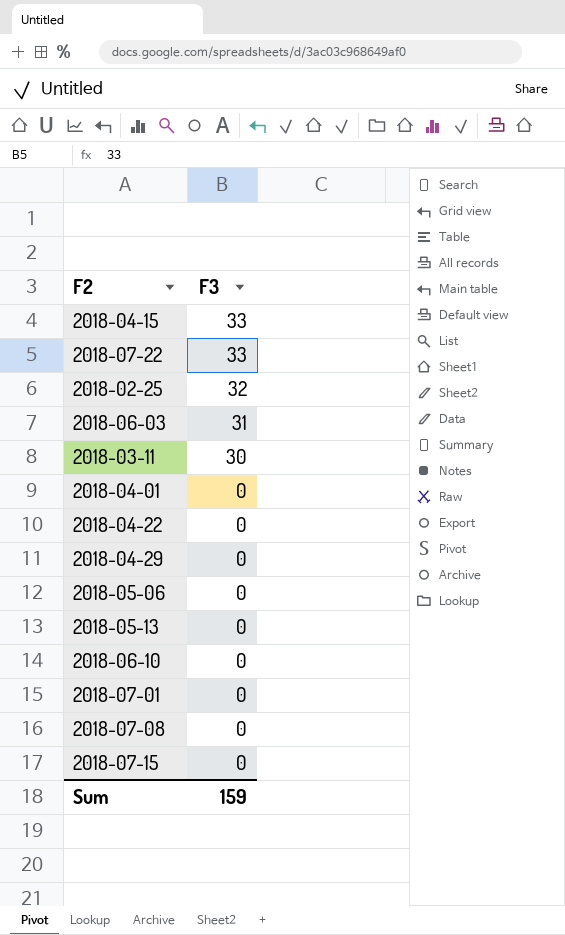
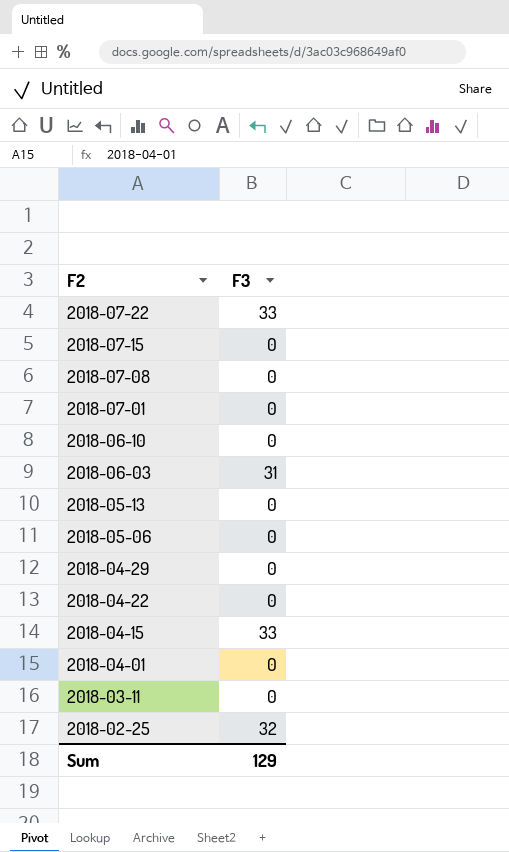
row order: F3 descending -> F2 descending
2018-03-11 | F3: 30 -> 0
Sum | F3: 159 -> 129

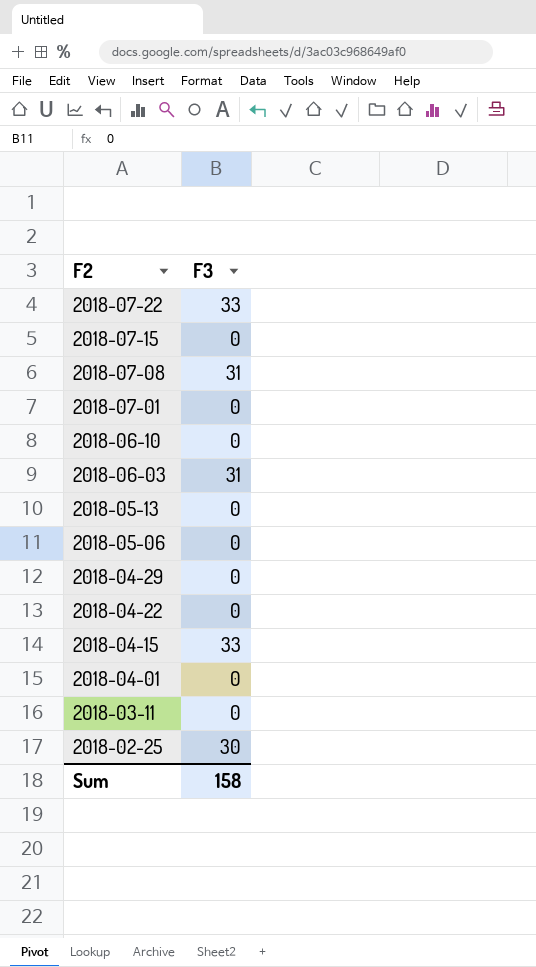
2018-07-08 | F3: 0 -> 31
2018-02-25 | F3: 32 -> 30
Sum | F3: 129 -> 158

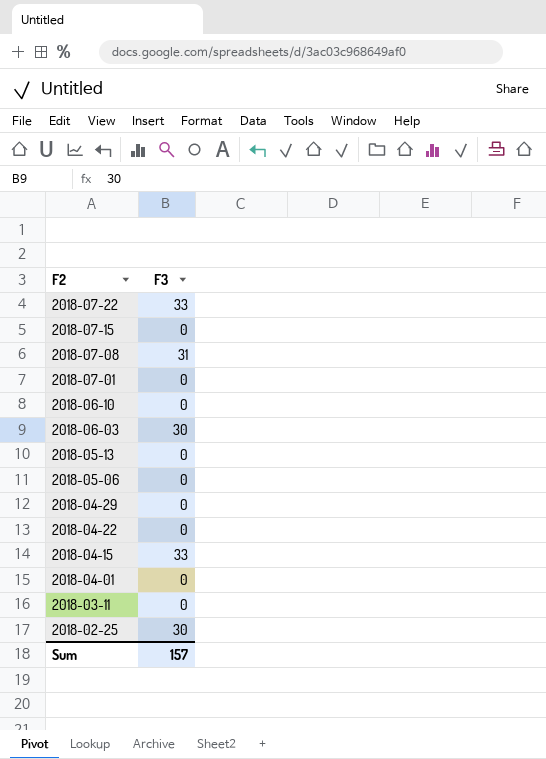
2018-06-03 | F3: 31 -> 30
Sum | F3: 158 -> 157

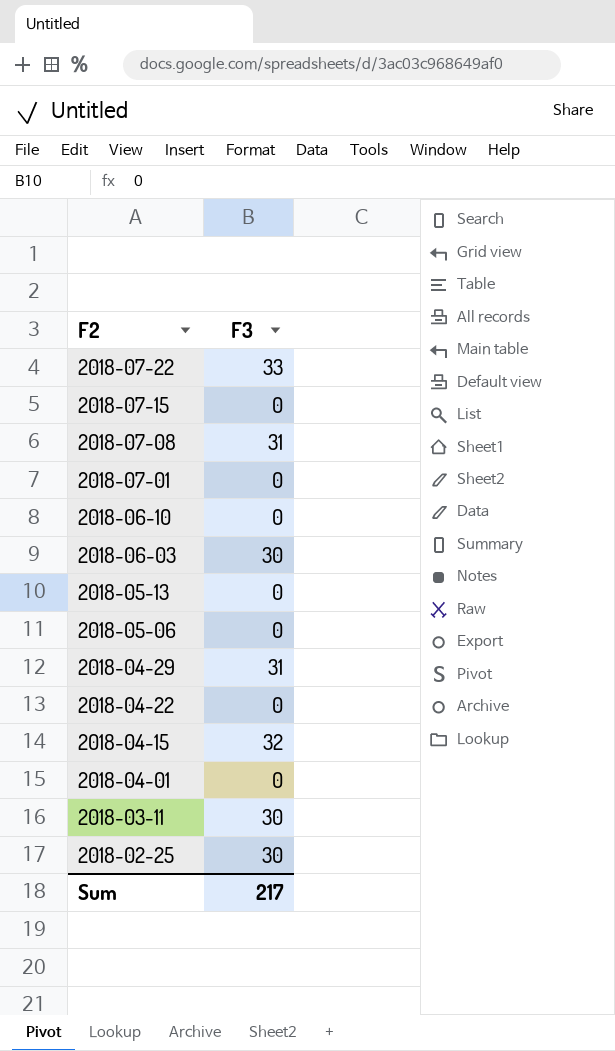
2018-04-29 | F3: 0 -> 31
2018-04-15 | F3: 33 -> 32
2018-03-11 | F3: 0 -> 30
Sum | F3: 157 -> 217

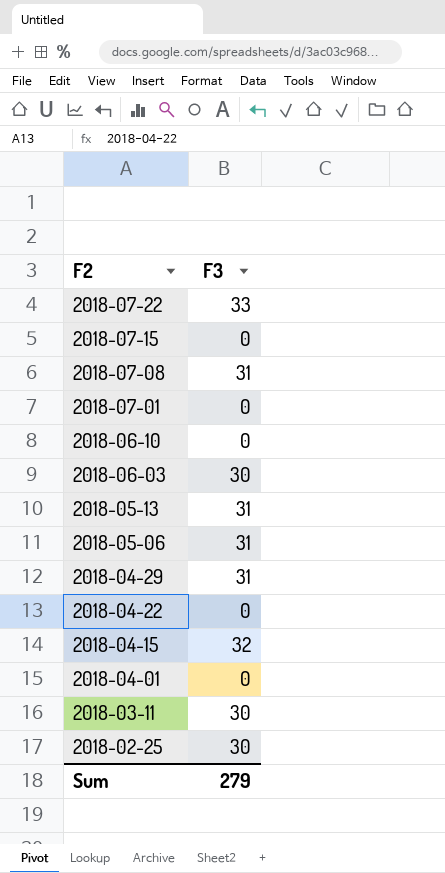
2018-05-13 | F3: 0 -> 31
2018-05-06 | F3: 0 -> 31
Sum | F3: 217 -> 279

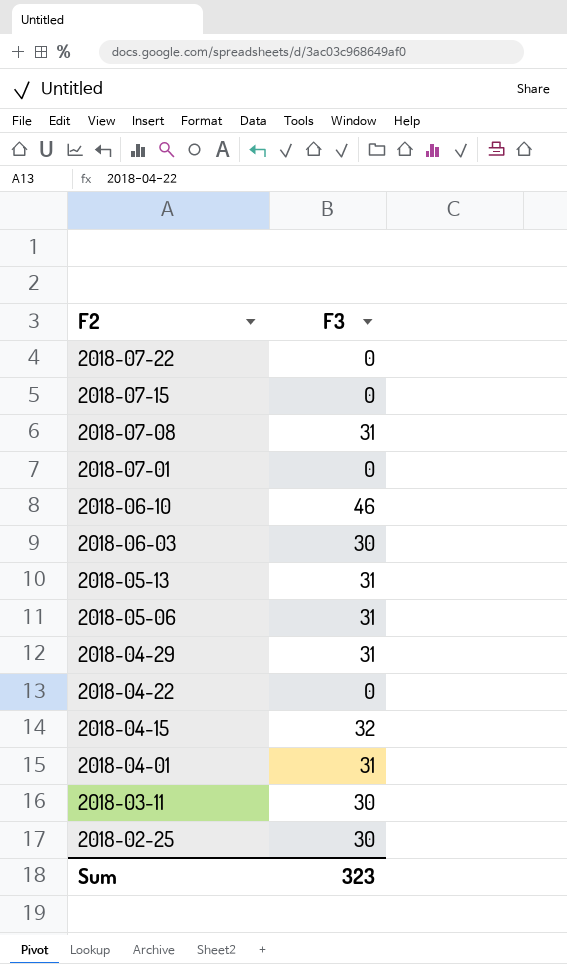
2018-07-22 | F3: 33 -> 0
2018-06-10 | F3: 0 -> 46
2018-04-01 | F3: 0 -> 31
Sum | F3: 279 -> 323

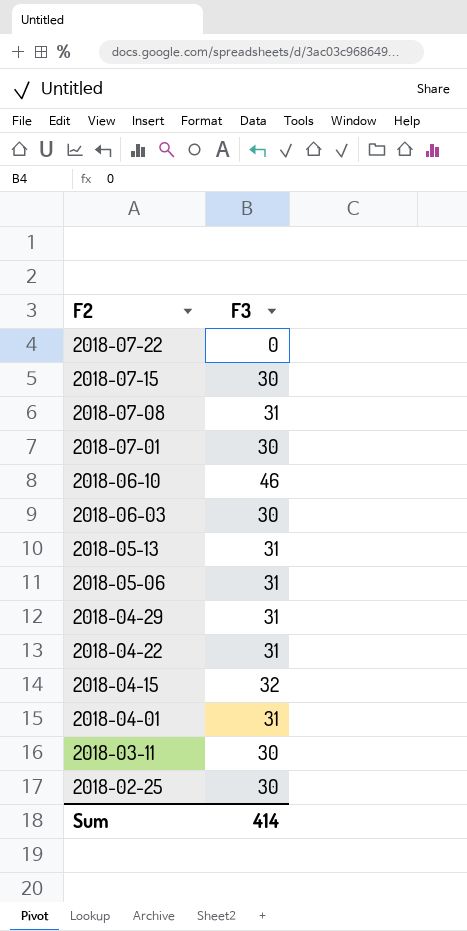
2018-07-15 | F3: 0 -> 30
2018-07-01 | F3: 0 -> 30
2018-04-22 | F3: 0 -> 31
Sum | F3: 323 -> 414

